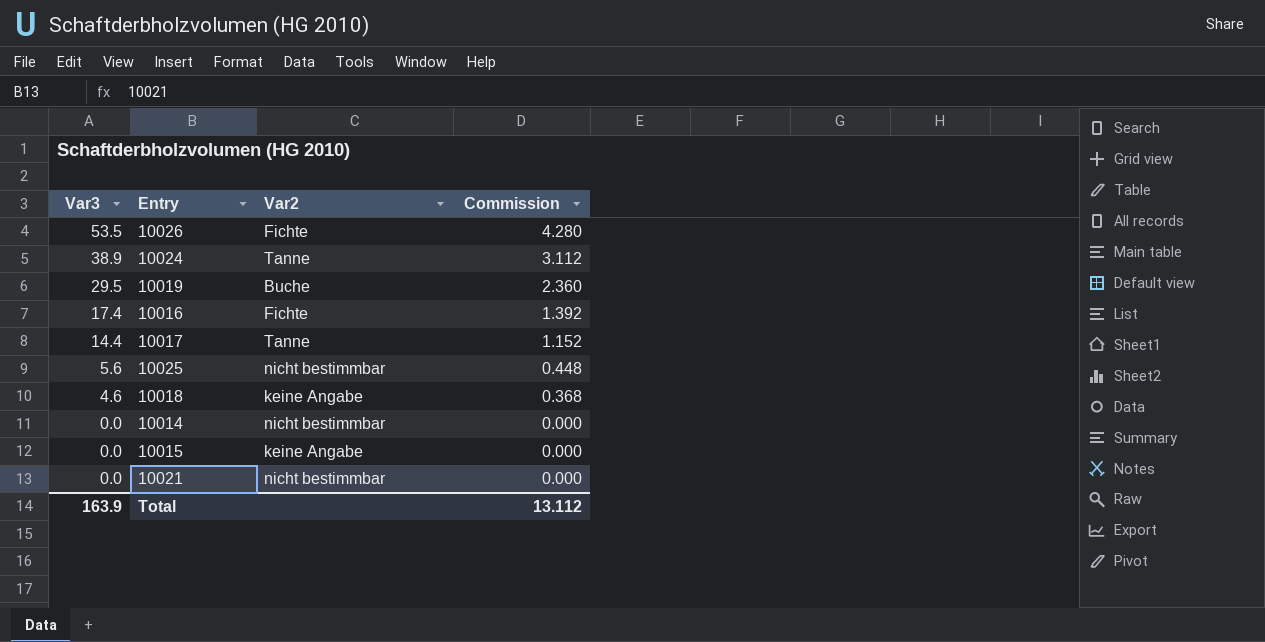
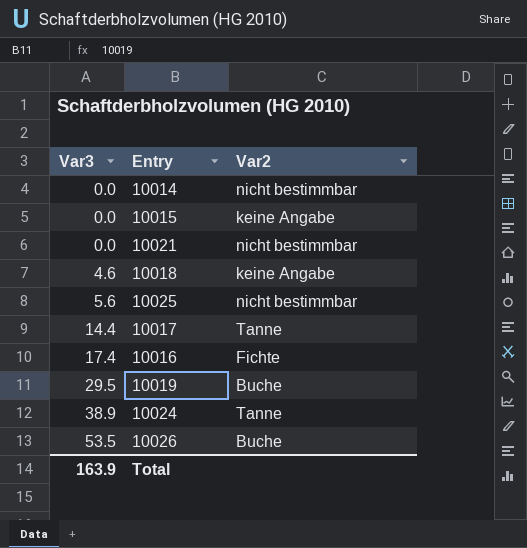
row order: Var3 descending -> Var3 ascending
column Commission | formula: [Var3] * 0.08 -> none
10026 | Var2: Fichte -> Buche

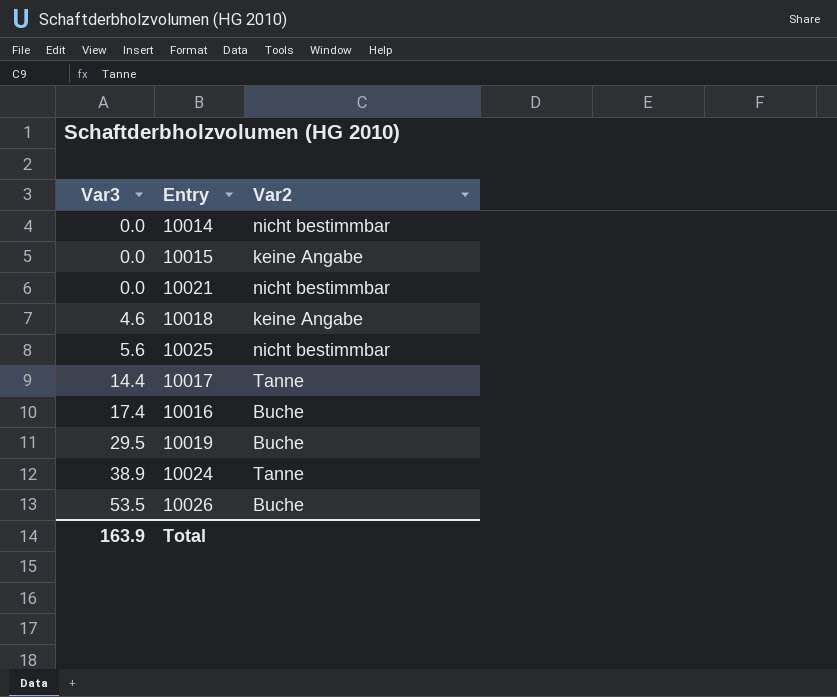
10016 | Var2: Fichte -> Buche

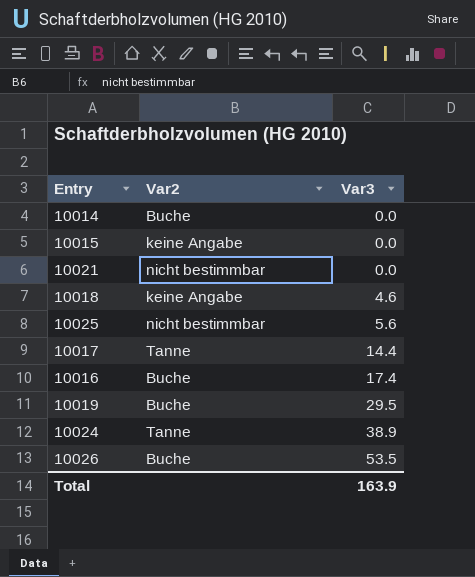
column Var3 | position: 1 -> 3
10014 | Var2: nicht bestimmbar -> Buche

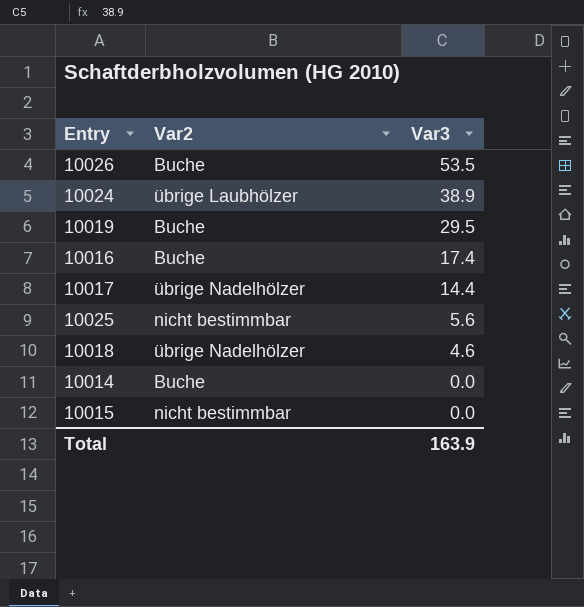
row order: Var3 ascending -> Var3 descending
row 10021: nicht bestimmbar | 0.0 -> none
10024 | Var2: Tanne -> übrige Laubhölzer
10017 | Var2: Tanne -> übrige Nadelhölzer
10018 | Var2: keine Angabe -> übrige Nadelhölzer
10015 | Var2: keine Angabe -> nicht bestimmbar

